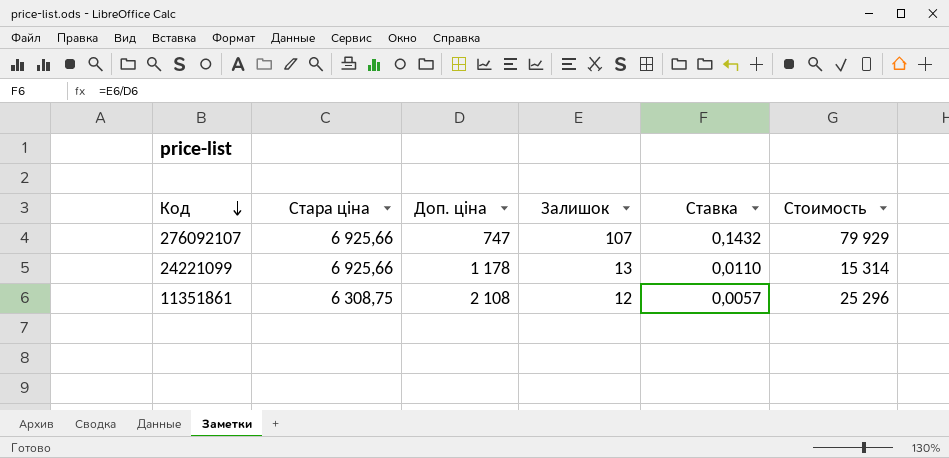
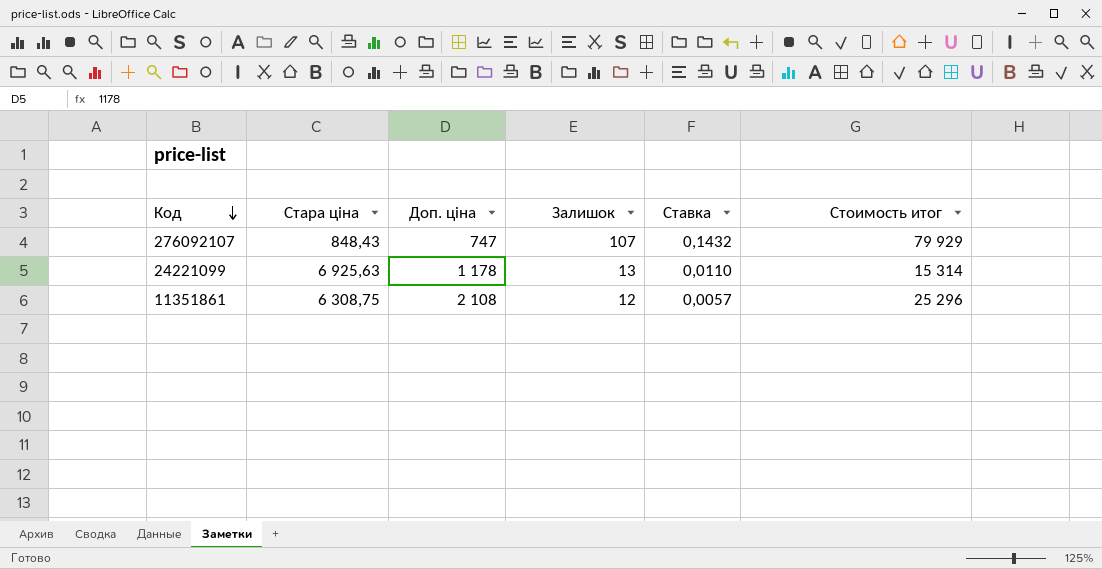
column name: Стоимость -> Стоимость итог
276092107 | Стара ціна: 6 925,66 -> 848,43
24221099 | Стара ціна: 6 925,66 -> 6 925,63

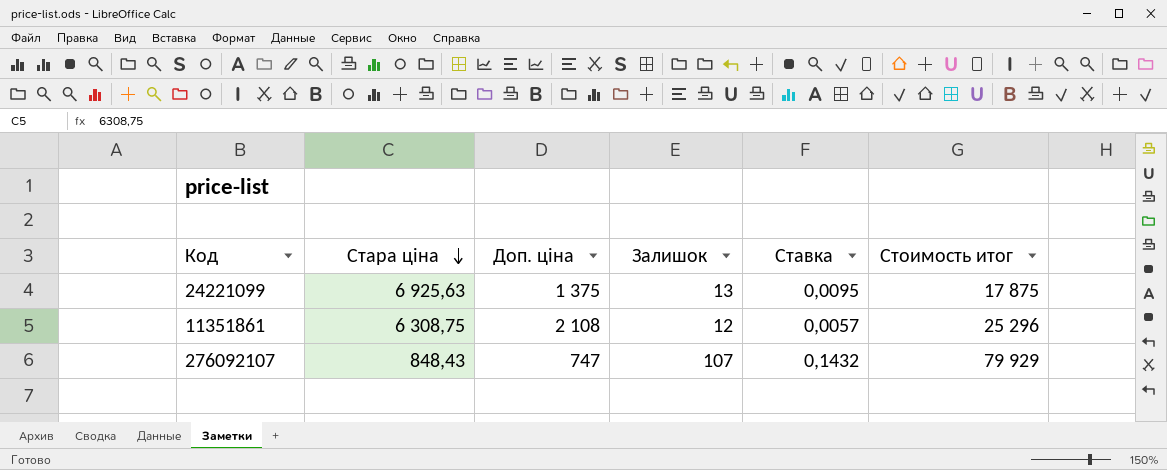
row order: Код descending -> Стара ціна descending
24221099 | Доп. ціна: 1 178 -> 1 375
24221099 | Ставка: 0,0110 -> 0,0095
24221099 | Стоимость итог: 15 314 -> 17 875

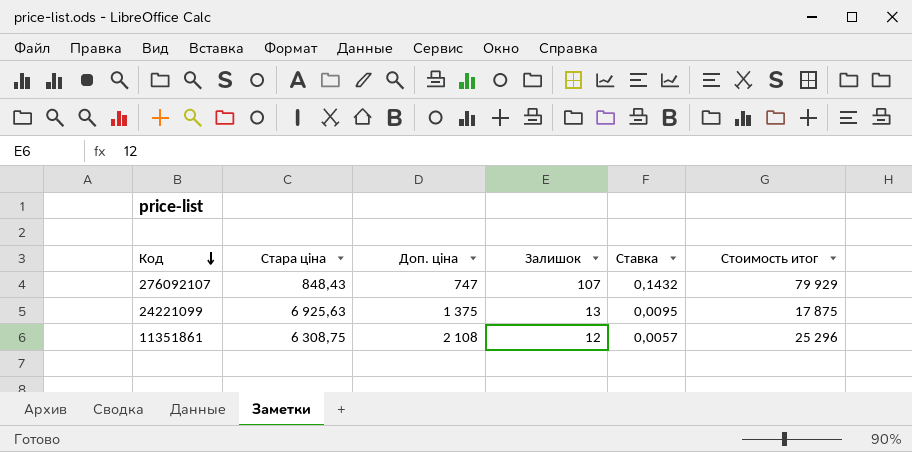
row order: Стара ціна descending -> Код descending

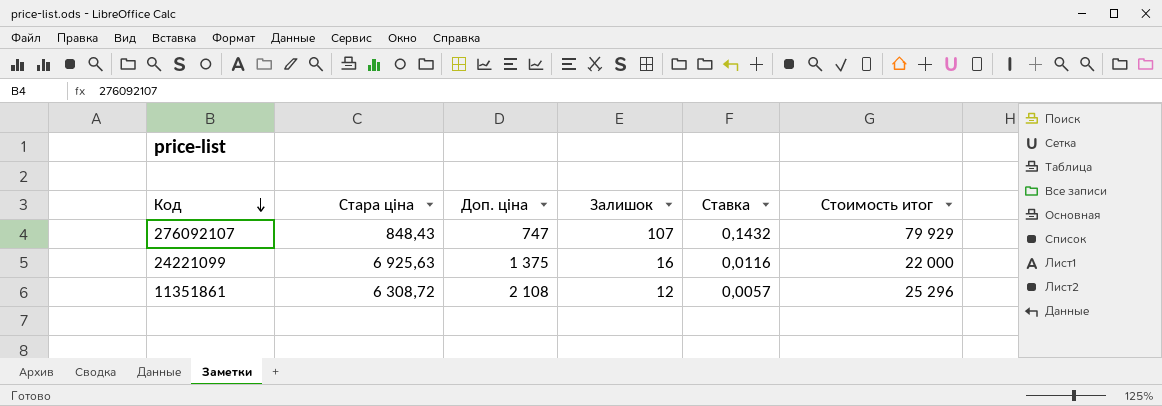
24221099 | Залишок: 13 -> 16
24221099 | Ставка: 0,0095 -> 0,0116
24221099 | Стоимость итог: 17 875 -> 22 000
11351861 | Стара ціна: 6 308,75 -> 6 308,72

